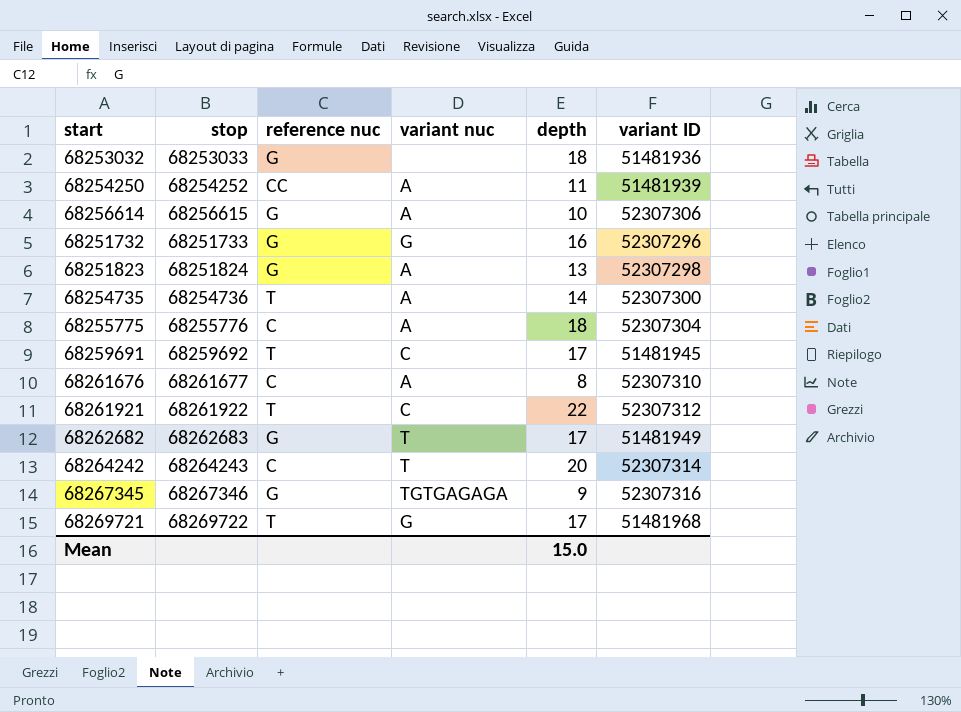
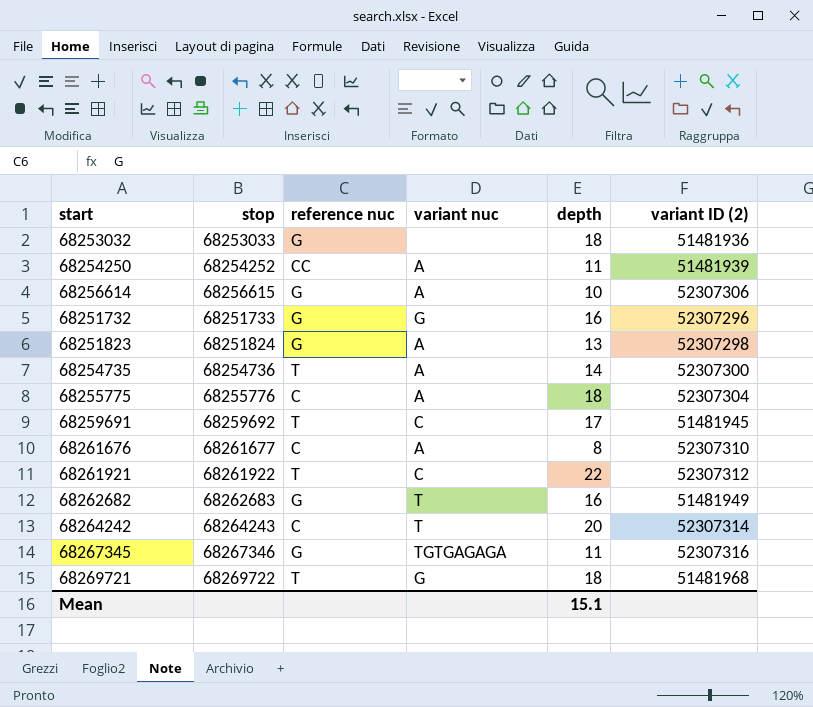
column name: variant ID -> variant ID (2)
68262682 | depth: 17 -> 16
68267345 | depth: 9 -> 11
68269721 | depth: 17 -> 18
Mean | depth: 15.0 -> 15.1

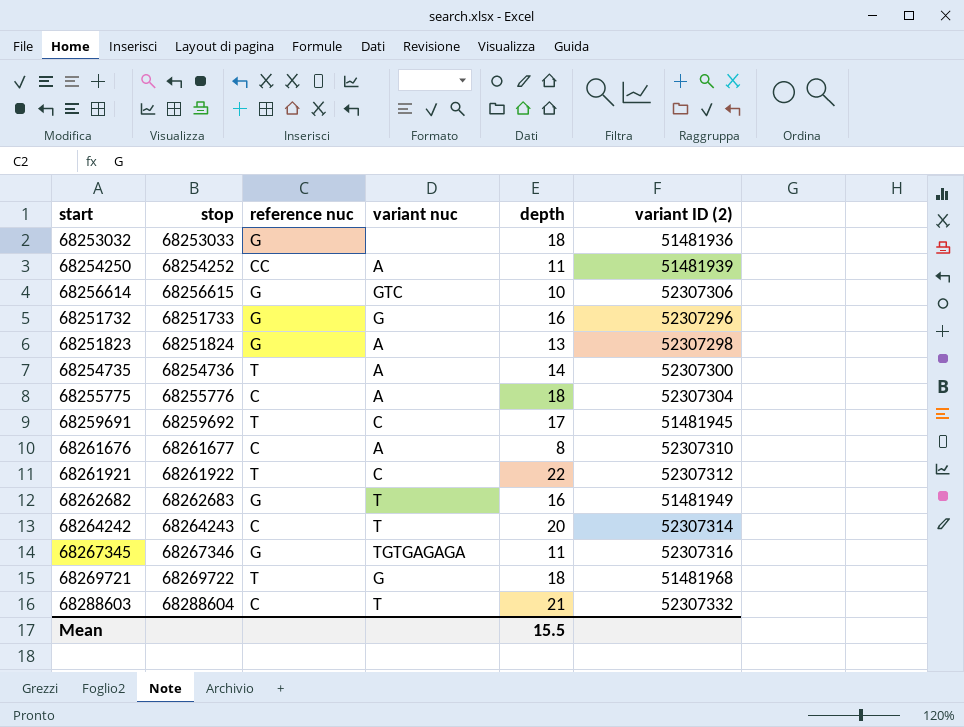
68256614 | variant nuc: A -> GTC
row 68288603: none -> 68288604 | C | T | 21 | 52307332
Mean | depth: 15.1 -> 15.5

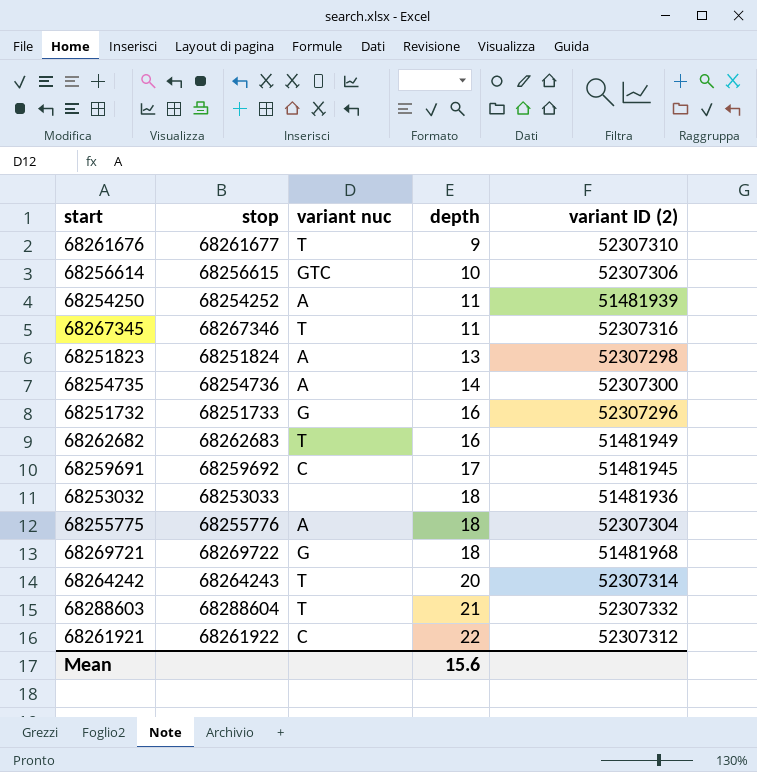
row order: none -> depth ascending
column reference nuc | position: 3 -> none
68261676 | variant nuc: A -> T
68261676 | depth: 8 -> 9
68267345 | variant nuc: TGTGAGAGA -> T
Mean | depth: 15.5 -> 15.6

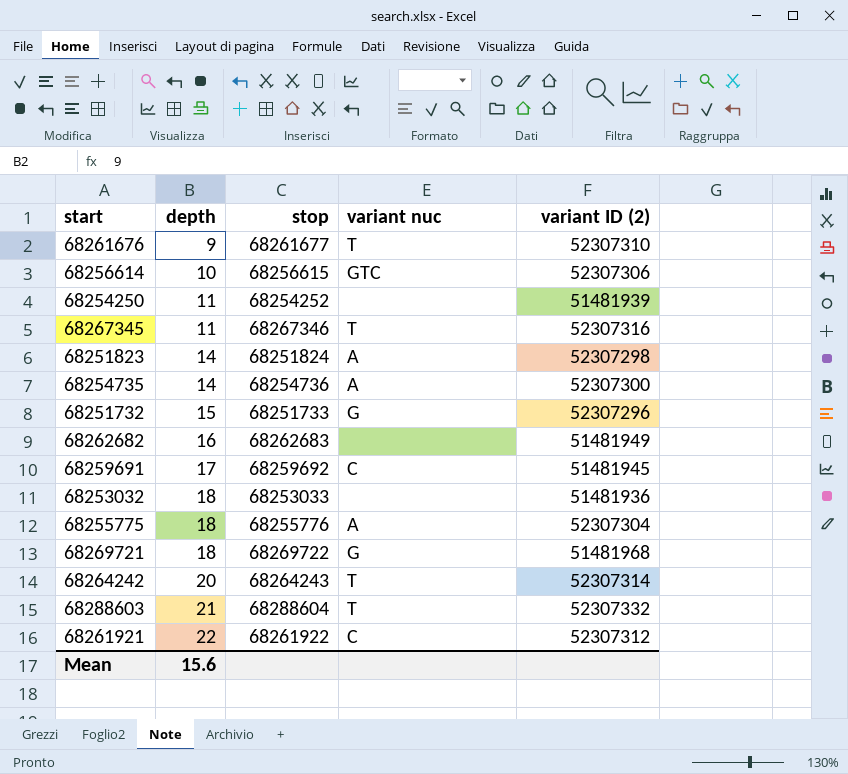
column depth | position: 4 -> 2
68254250 | variant nuc: A -> none
68251823 | depth: 13 -> 14
68251732 | depth: 16 -> 15
68262682 | variant nuc: T -> none

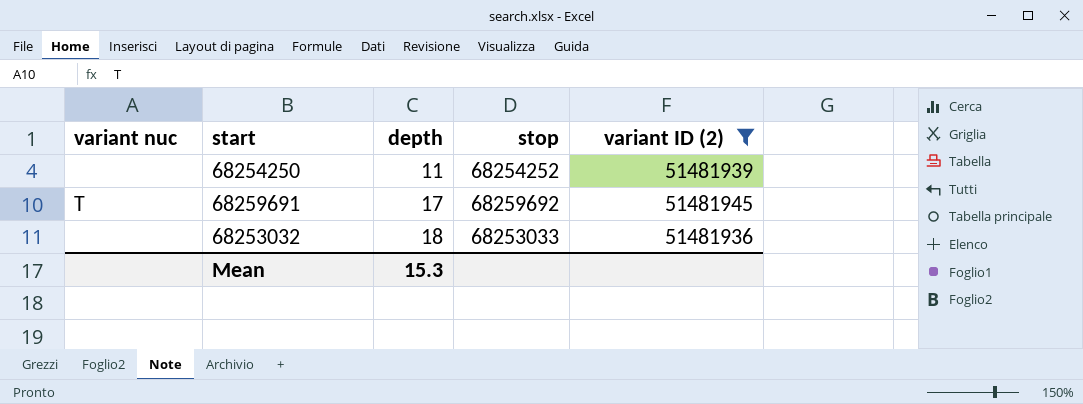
filter: none -> variant ID (2) <= 51481945
column variant nuc | position: 4 -> 1
68259691 | variant nuc: C -> T
Mean | depth: 15.6 -> 15.3

